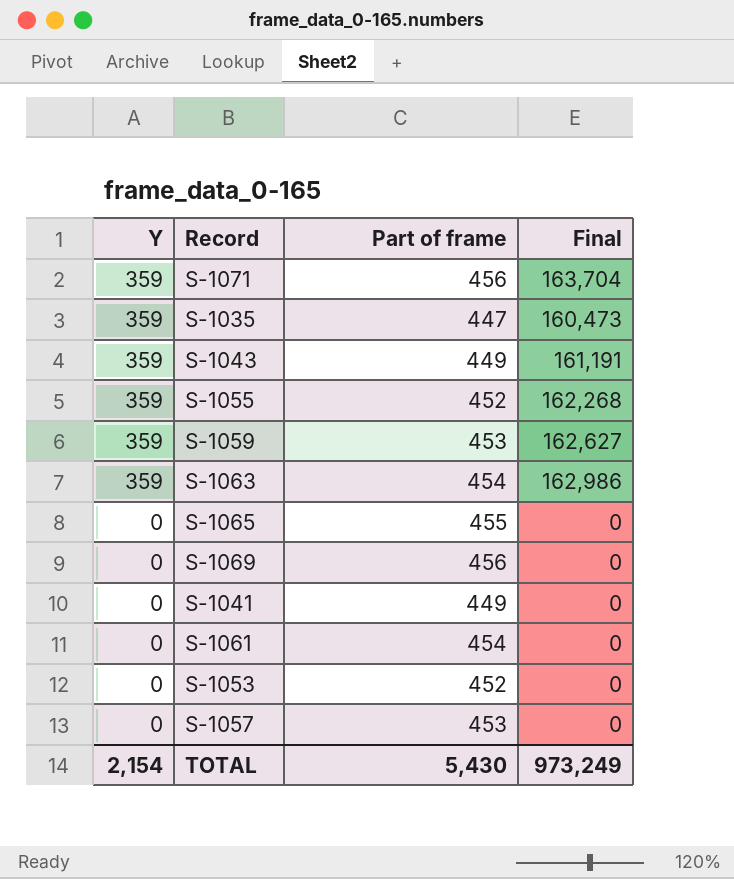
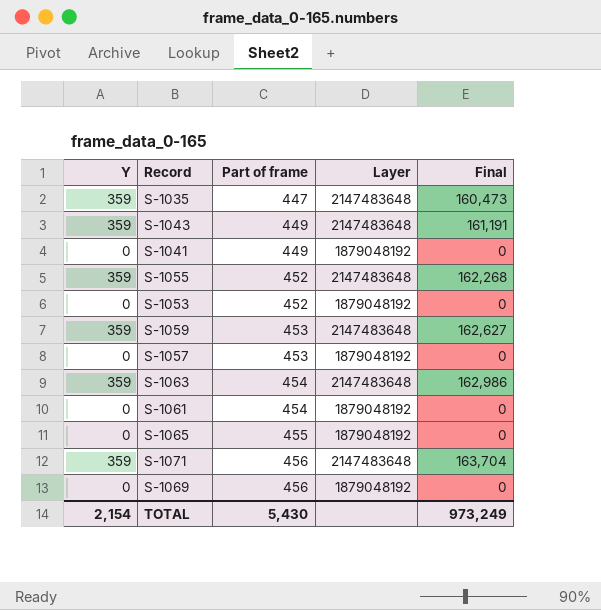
row order: Y descending -> Part of frame ascending
column Layer | position: none -> 4

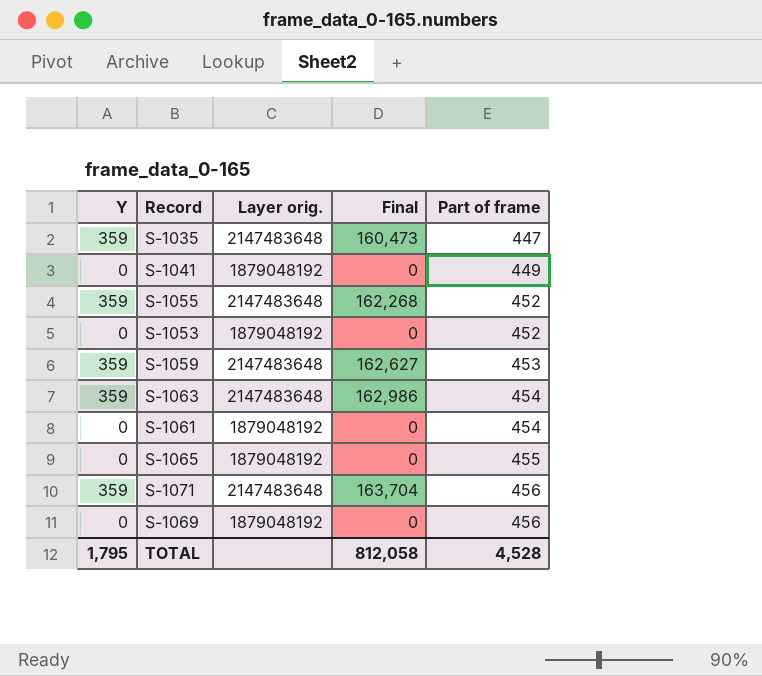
column name: Layer -> Layer orig.
column Part of frame | position: 3 -> 5
row S-1043: 359 | 449 | 2147483648 | 161,191 -> none
row S-1057: 0 | 453 | 1879048192 | 0 -> none
TOTAL | Y: 2,154 -> 1,795
TOTAL | Final: 973,249 -> 812,058
TOTAL | Part of frame: 5,430 -> 4,528

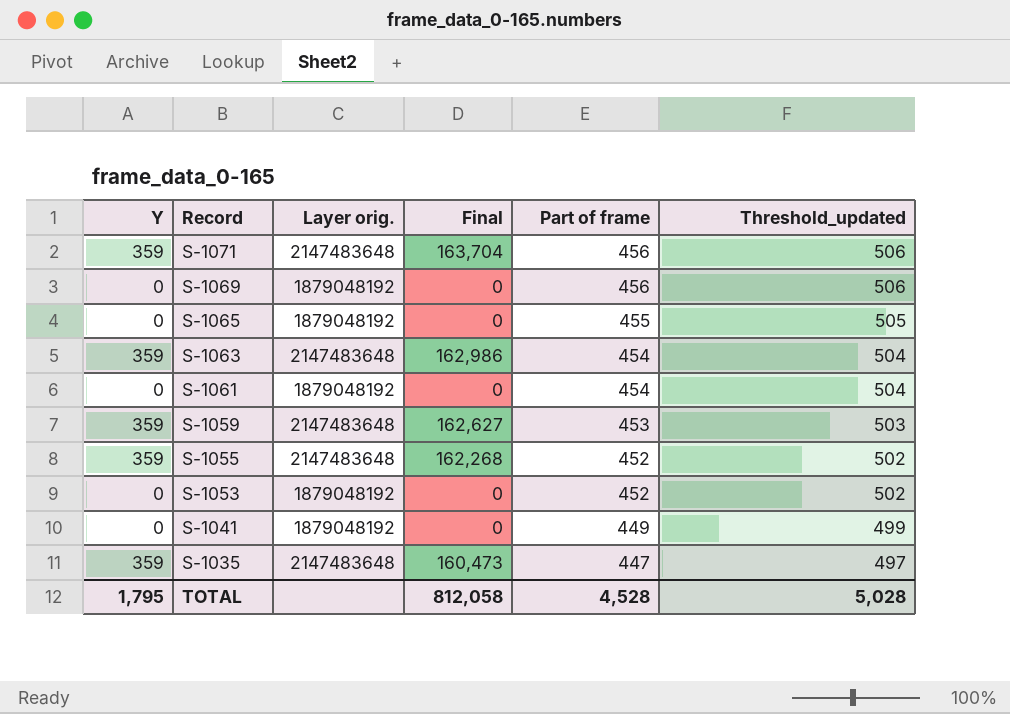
row order: Part of frame ascending -> Record descending
column Threshold_updated | formula: none -> [Part of frame] + 50

